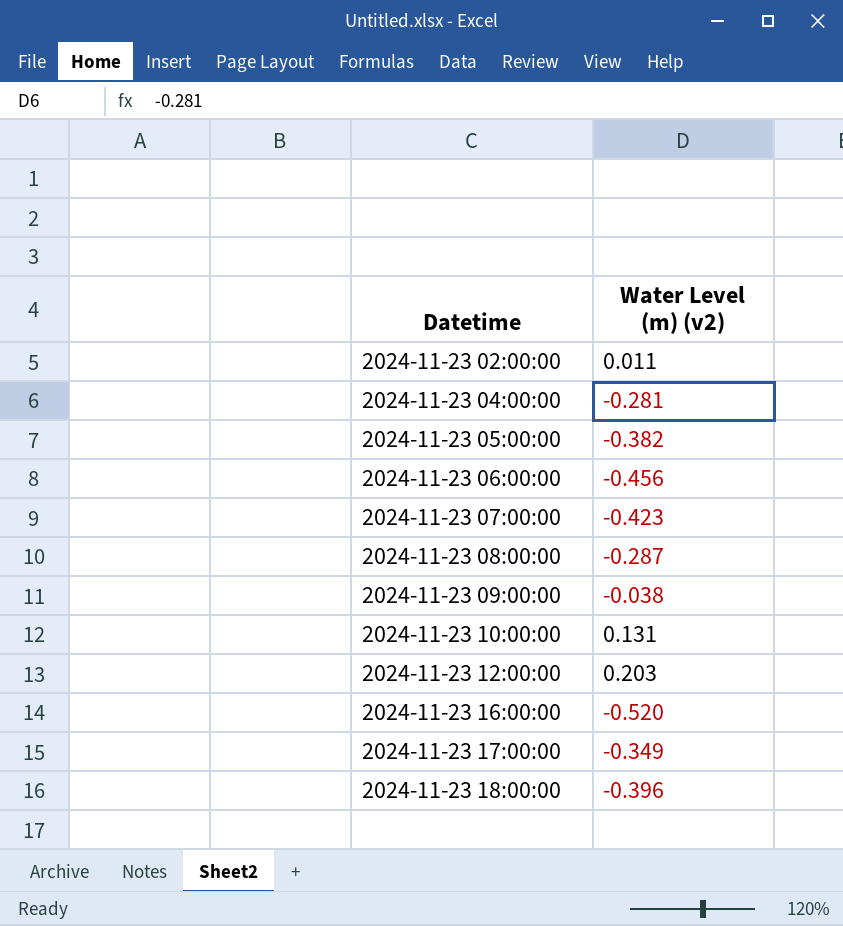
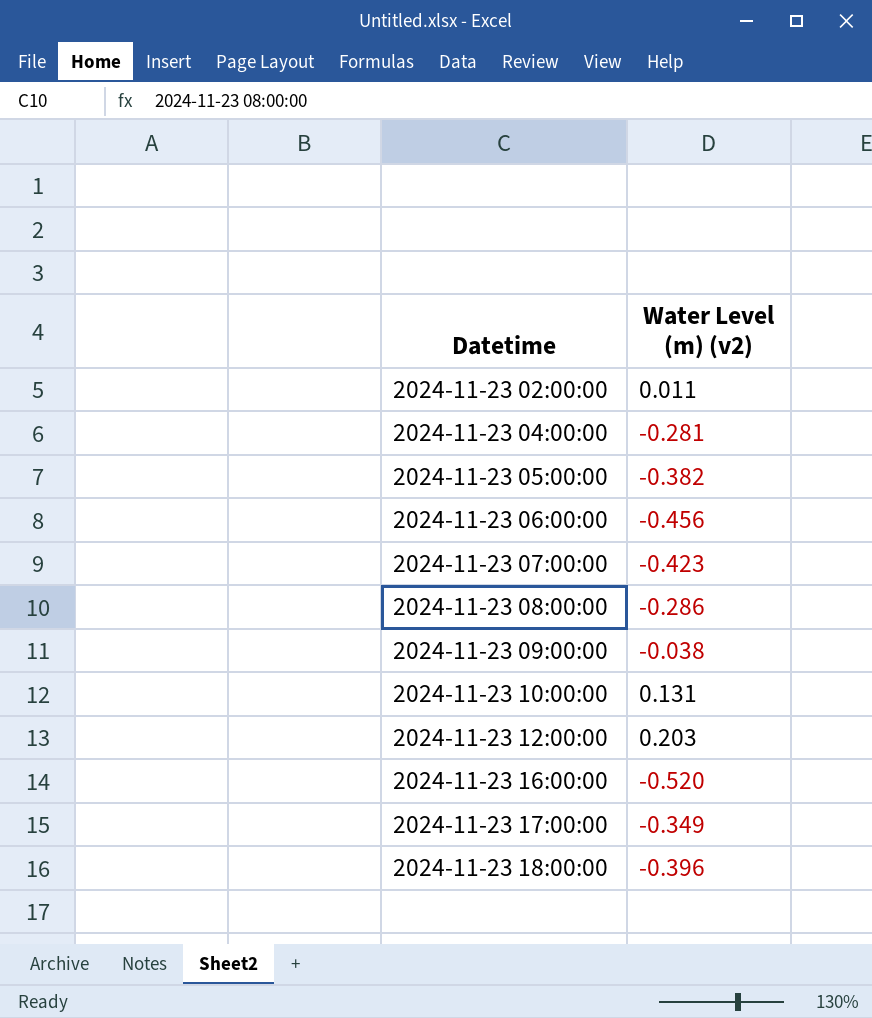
2024-11-23 08:00:00 | Water Level (m) (v2): -0.287 -> -0.286

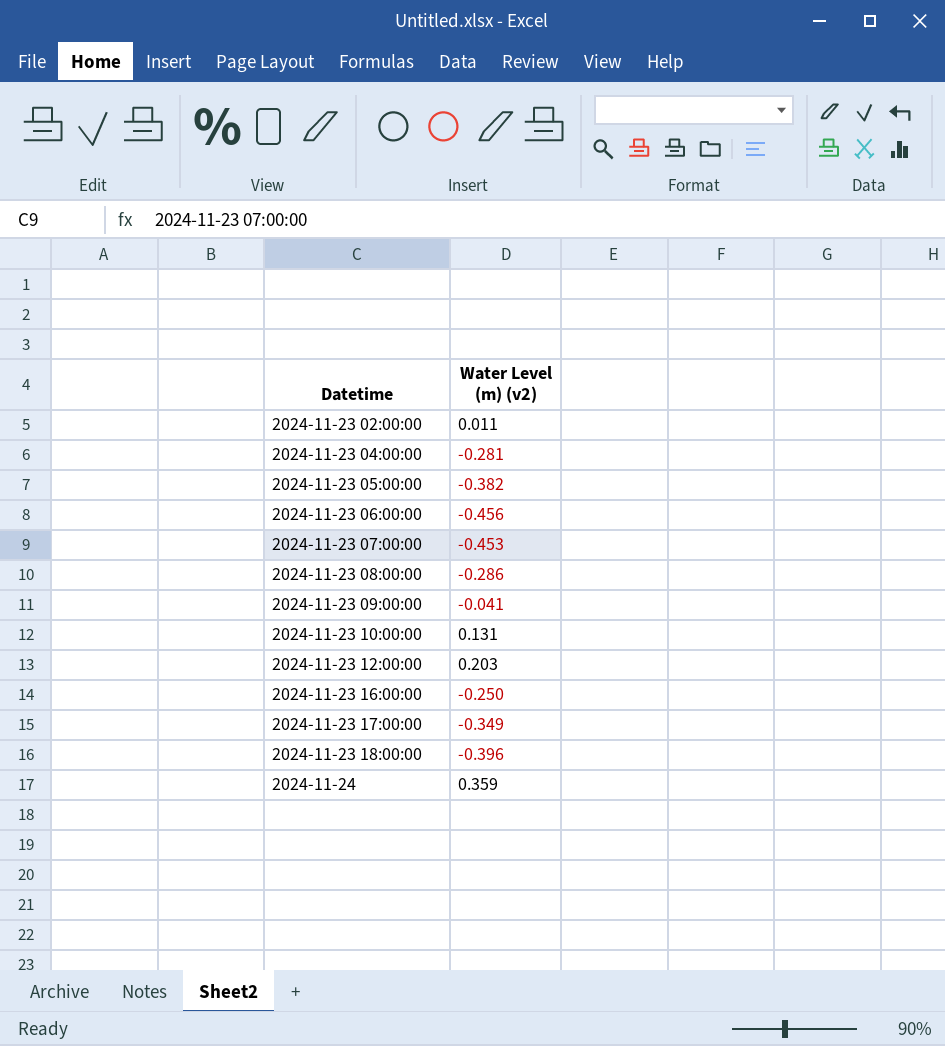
2024-11-23 07:00:00 | Water Level (m) (v2): -0.423 -> -0.453
2024-11-23 09:00:00 | Water Level (m) (v2): -0.038 -> -0.041
2024-11-23 16:00:00 | Water Level (m) (v2): -0.520 -> -0.250
row 2024-11-24: none -> 0.359

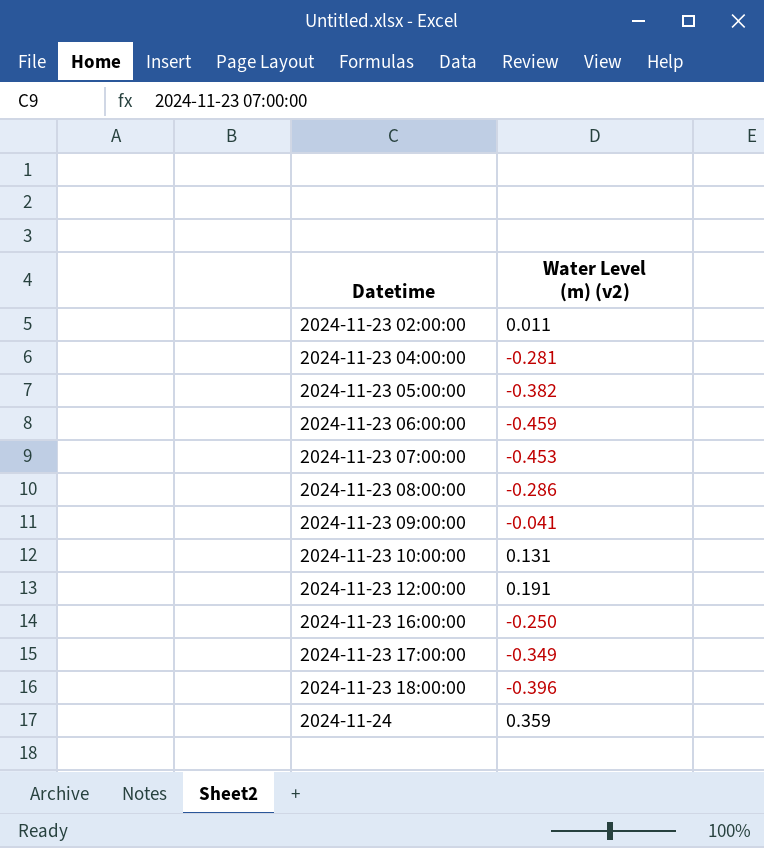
2024-11-23 06:00:00 | Water Level (m) (v2): -0.456 -> -0.459
2024-11-23 12:00:00 | Water Level (m) (v2): 0.203 -> 0.191

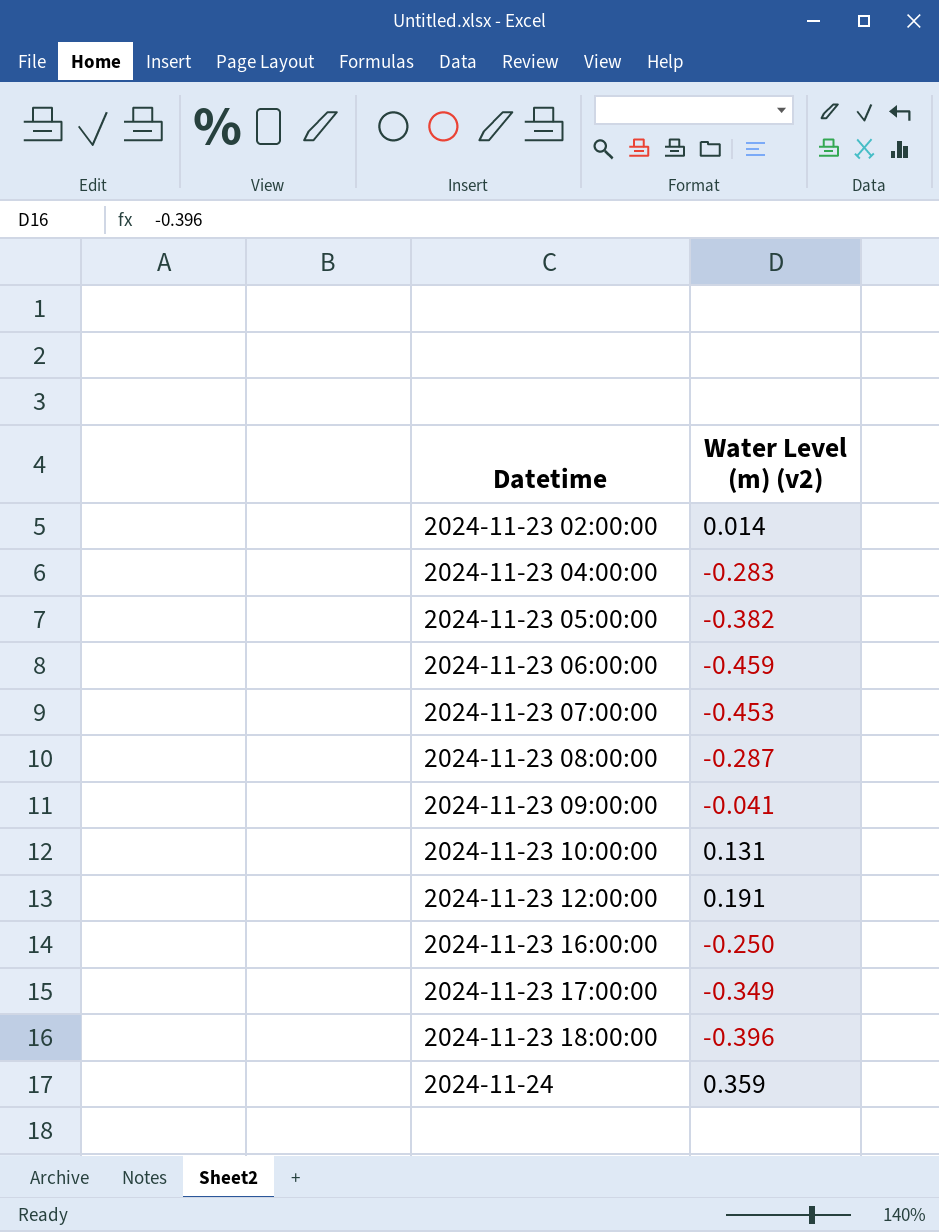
2024-11-23 02:00:00 | Water Level (m) (v2): 0.011 -> 0.014
2024-11-23 04:00:00 | Water Level (m) (v2): -0.281 -> -0.283
2024-11-23 08:00:00 | Water Level (m) (v2): -0.286 -> -0.287

